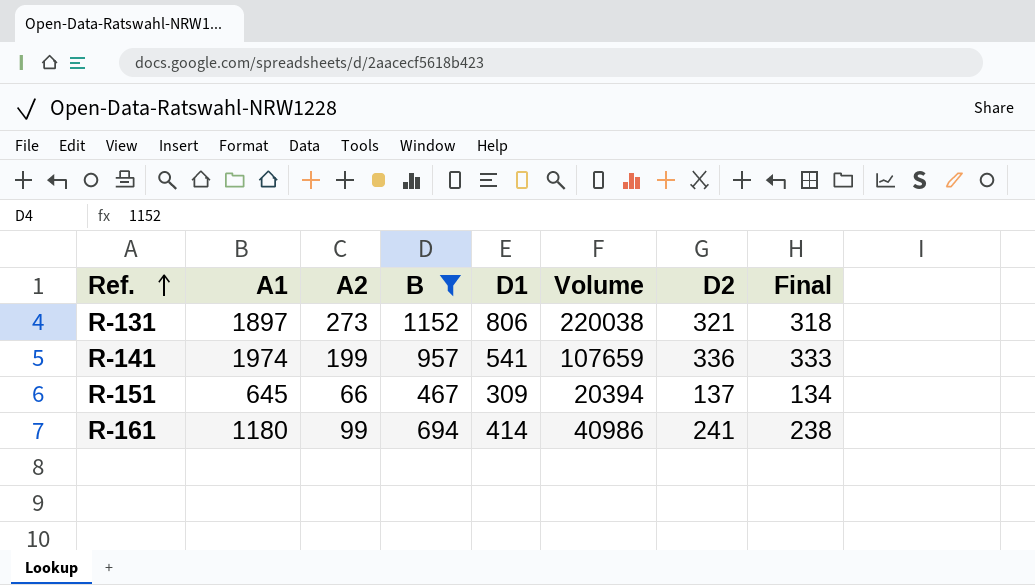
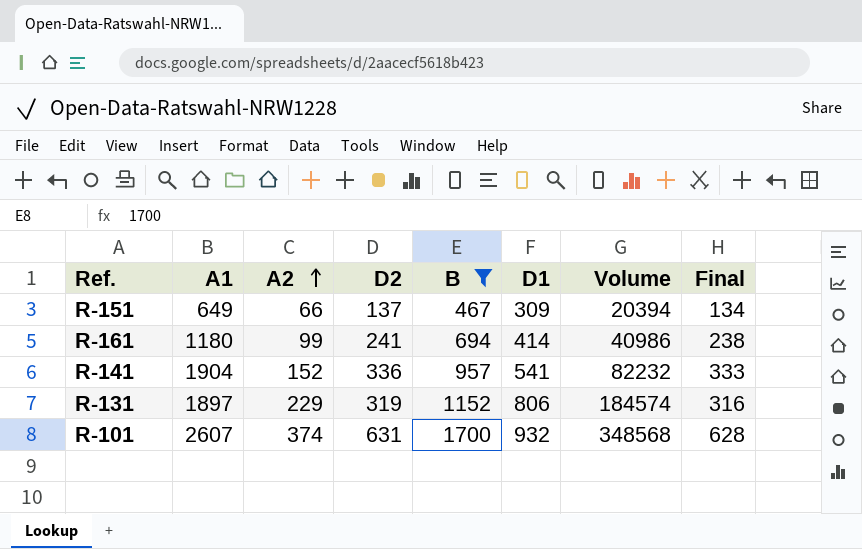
row order: Ref. ascending -> A2 ascending
column D2 | position: 7 -> 4
R-151 | A1: 645 -> 649
R-141 | A1: 1974 -> 1904
R-141 | A2: 199 -> 152
R-141 | Volume: 107659 -> 82232
R-131 | A2: 273 -> 229
R-131 | D2: 321 -> 319
R-131 | Volume: 220038 -> 184574
R-131 | Final: 318 -> 316
row R-101: none -> 2607 | 374 | 631 | 1700 | 932 | 348568 | 628

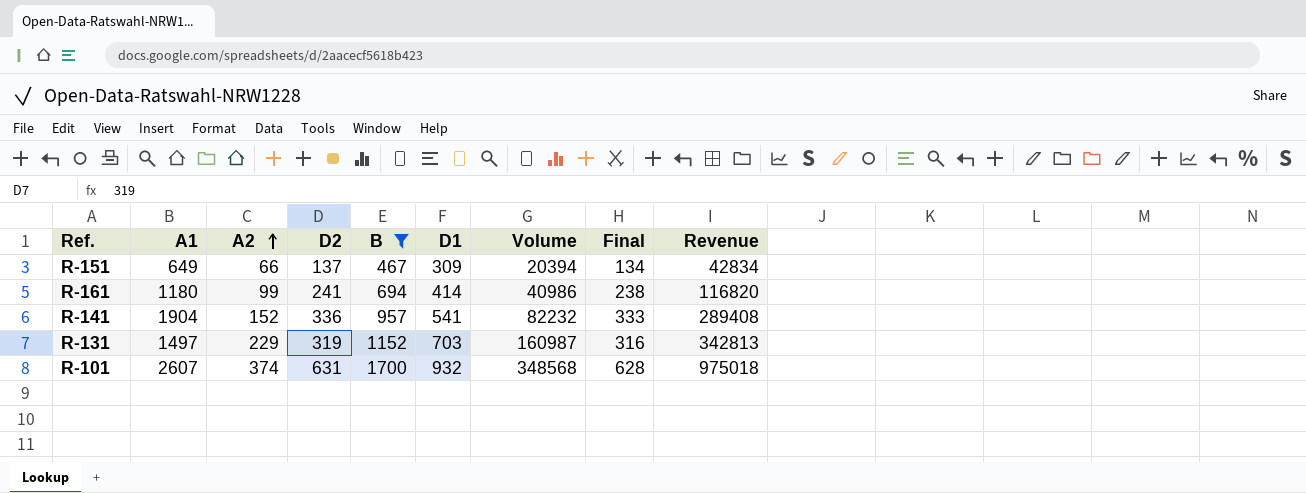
column Revenue | formula: none -> [A1] * [A2]
R-131 | A1: 1897 -> 1497
R-131 | D1: 806 -> 703
R-131 | Volume: 184574 -> 160987

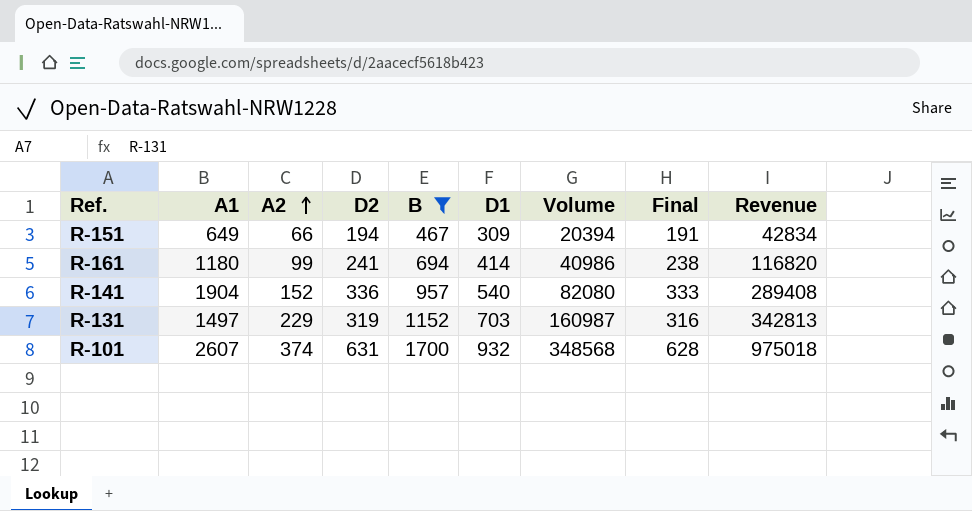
R-151 | D2: 137 -> 194
R-151 | Final: 134 -> 191
R-141 | D1: 541 -> 540
R-141 | Volume: 82232 -> 82080

